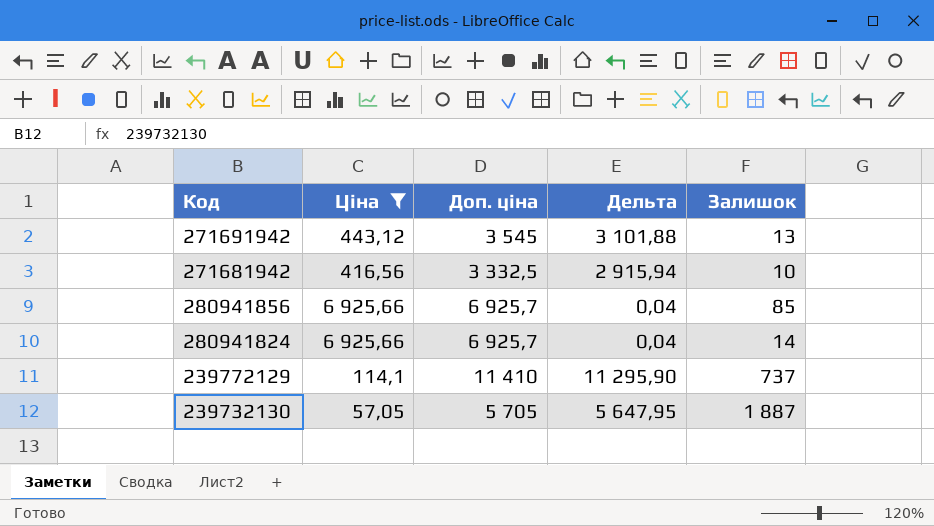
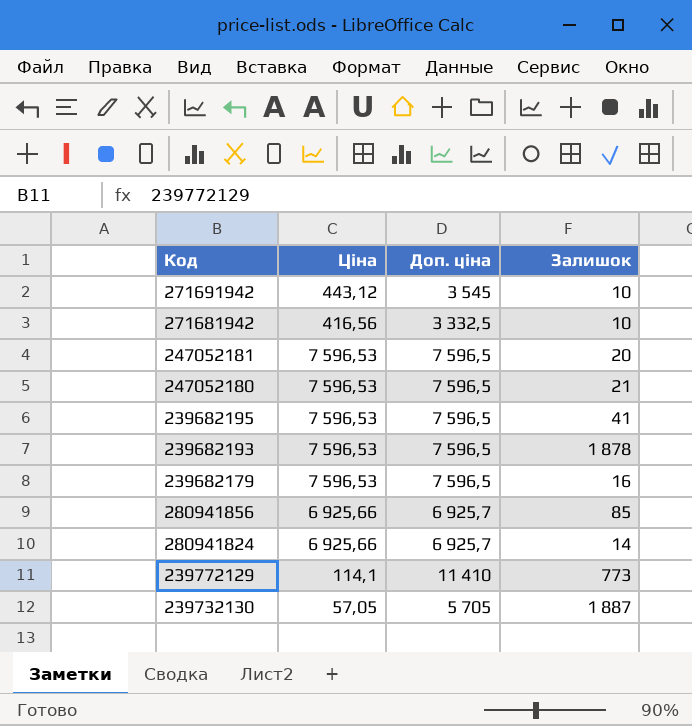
filter: Ціна != 7 596,53 -> none
column Дельта | formula: [Доп. ціна] - [Ціна] -> none
271691942 | Залишок: 13 -> 10
239772129 | Залишок: 737 -> 773

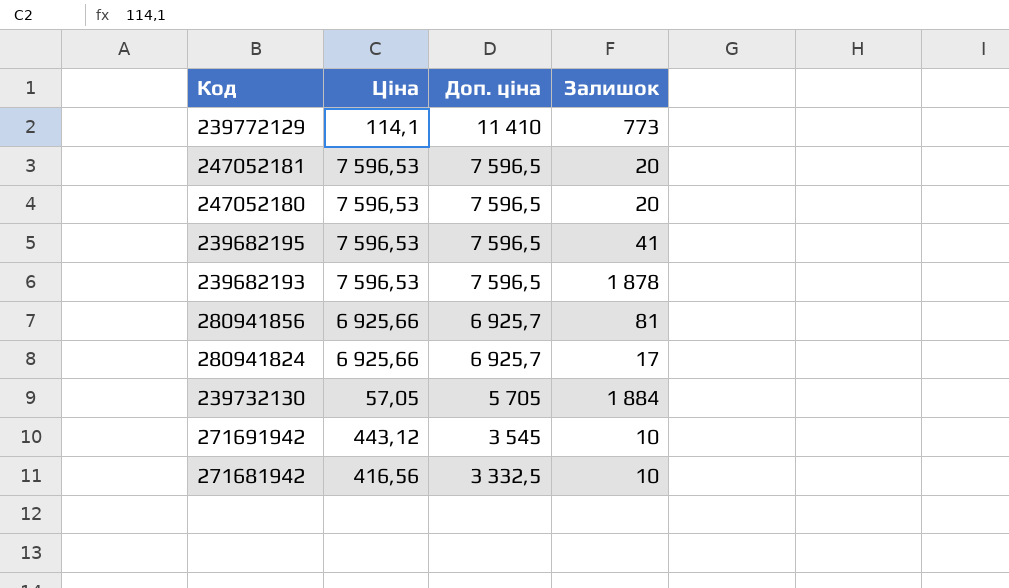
row order: none -> Доп. ціна descending
row 239682179: 7 596,53 | 7 596,5 | 16 -> none
247052180 | Залишок: 21 -> 20
280941856 | Залишок: 85 -> 81
280941824 | Залишок: 14 -> 17
239732130 | Залишок: 1 887 -> 1 884

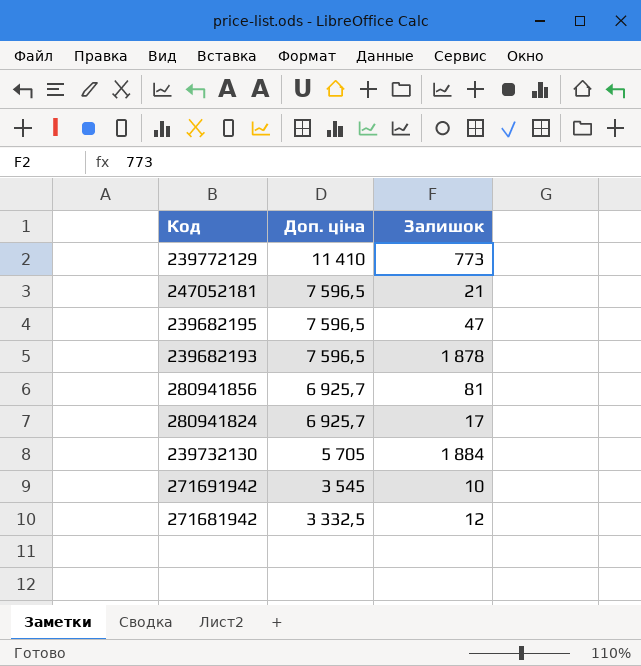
column Ціна | position: 2 -> none
row 247052180: 7 596,53 | 7 596,5 | 20 -> none
247052181 | Залишок: 20 -> 21
239682195 | Залишок: 41 -> 47
271681942 | Залишок: 10 -> 12

